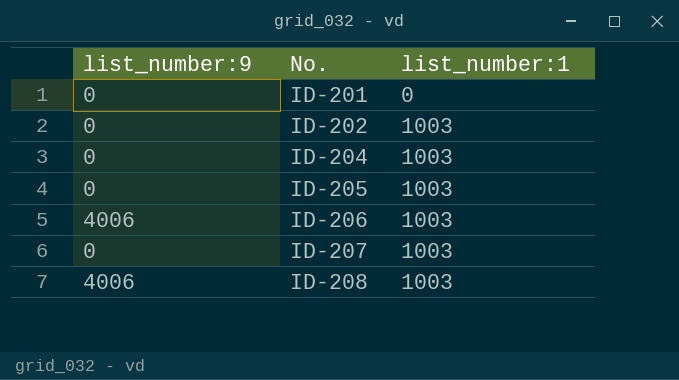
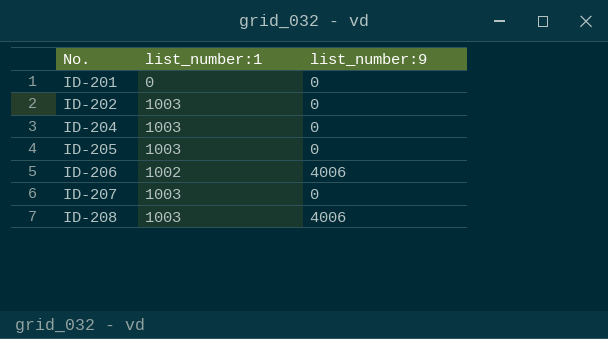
column list_number:9 | position: 1 -> 3
ID-206 | list_number:1: 1003 -> 1002

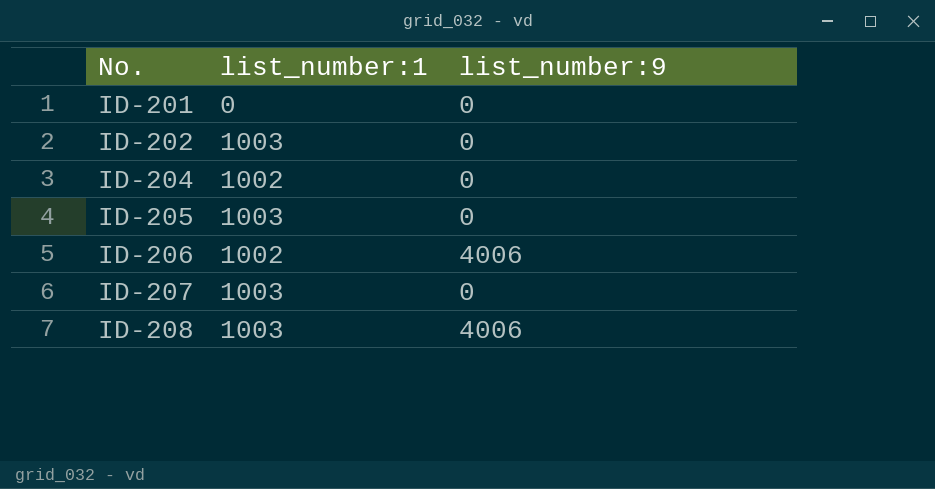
ID-204 | list_number:1: 1003 -> 1002

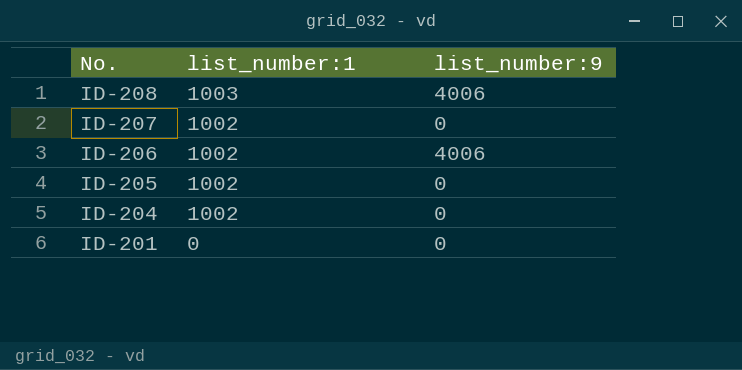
row order: No. ascending -> No. descending
row ID-202: 1003 | 0 -> none
ID-207 | list_number:1: 1003 -> 1002
ID-205 | list_number:1: 1003 -> 1002

